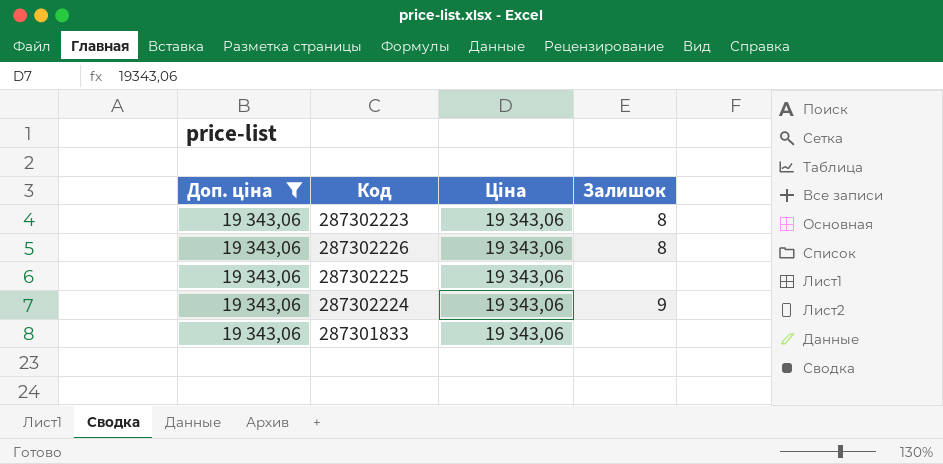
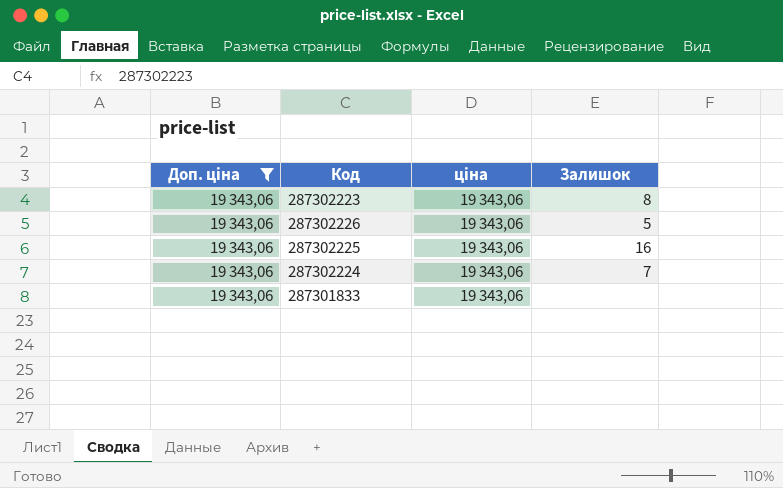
column name: Ціна -> ціна
287302226 | Залишок: 8 -> 5
287302225 | Залишок: none -> 16
287302224 | Залишок: 9 -> 7

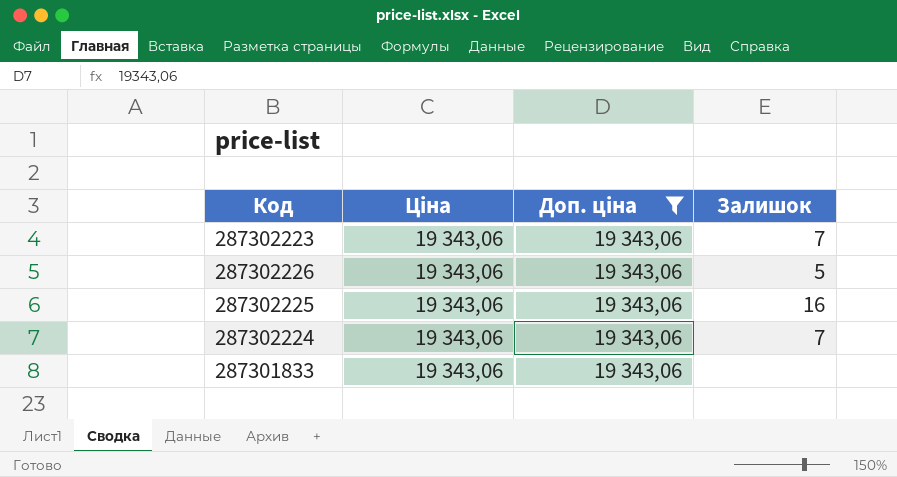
column name: ціна -> Ціна
column Доп. ціна | position: 1 -> 3
287302223 | Залишок: 8 -> 7

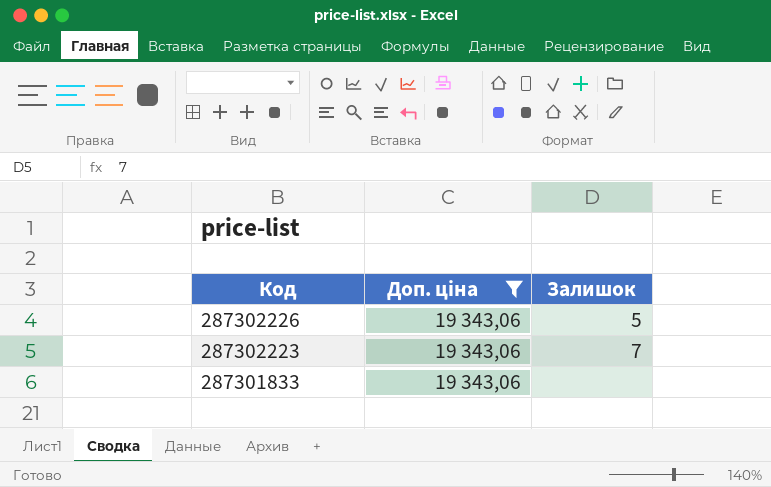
row order: none -> Код descending
column Ціна | position: 2 -> none
row 287302225: 19 343,06 | 19 343,06 | 16 -> none
row 287302224: 19 343,06 | 19 343,06 | 7 -> none

